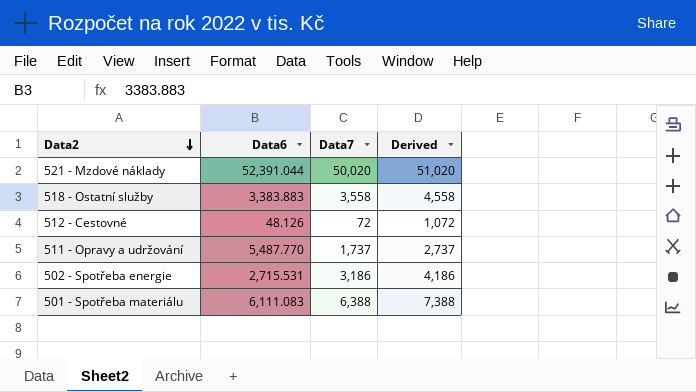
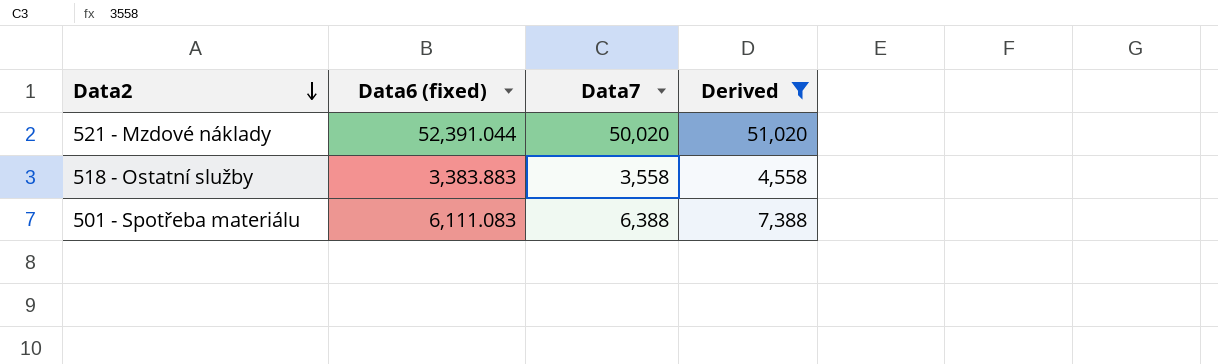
filter: none -> Derived >= 4,558
column name: Data6 -> Data6 (fixed)

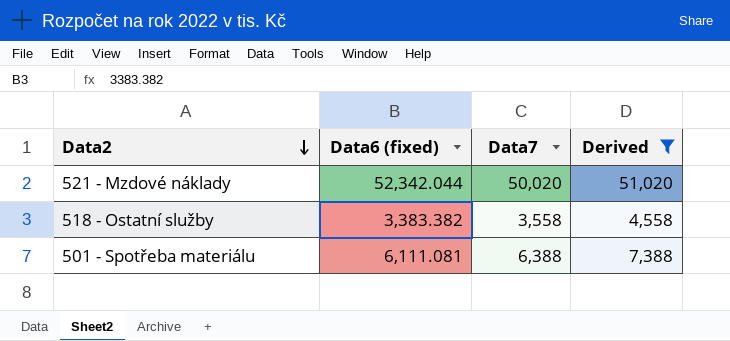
521 - Mzdové náklady | Data6 (fixed): 52,391.044 -> 52,342.044
518 - Ostatní služby | Data6 (fixed): 3,383.883 -> 3,383.382
501 - Spotřeba materiálu | Data6 (fixed): 6,111.083 -> 6,111.081

